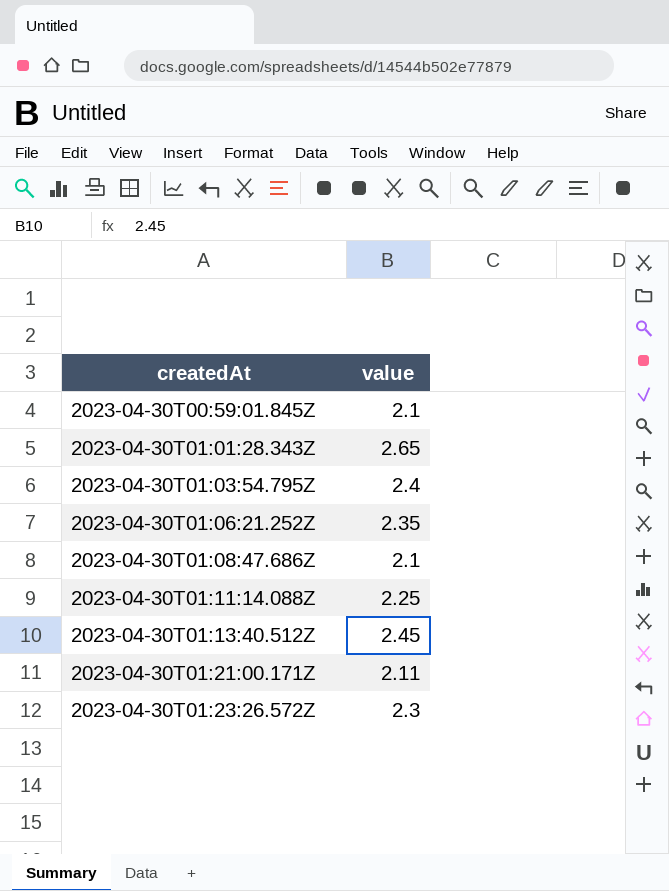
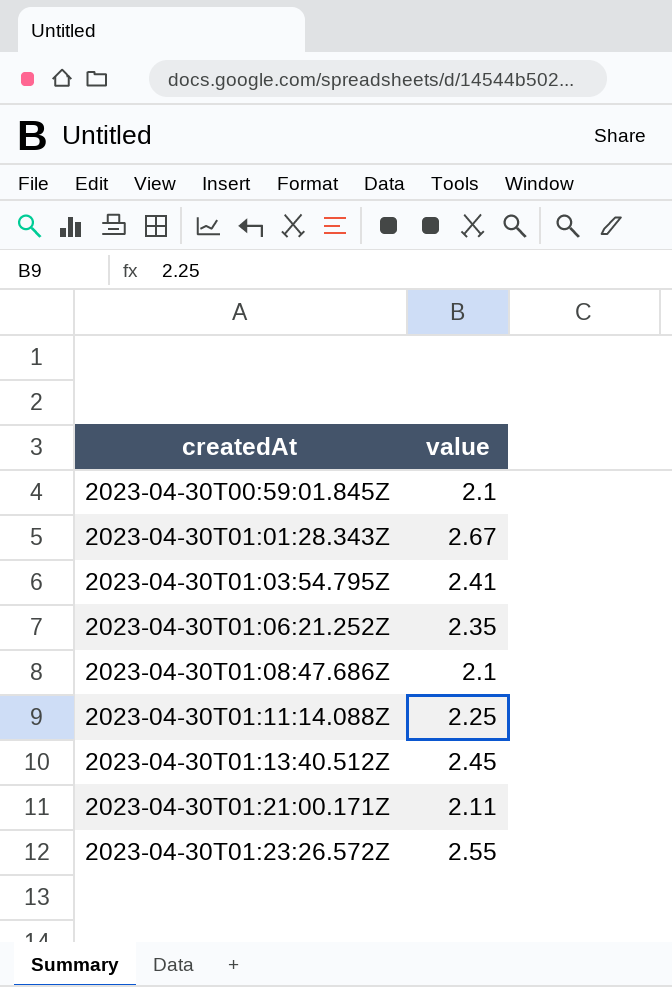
2023-04-30T01:01:28.343Z | value: 2.65 -> 2.67
2023-04-30T01:03:54.795Z | value: 2.4 -> 2.41
2023-04-30T01:23:26.572Z | value: 2.3 -> 2.55

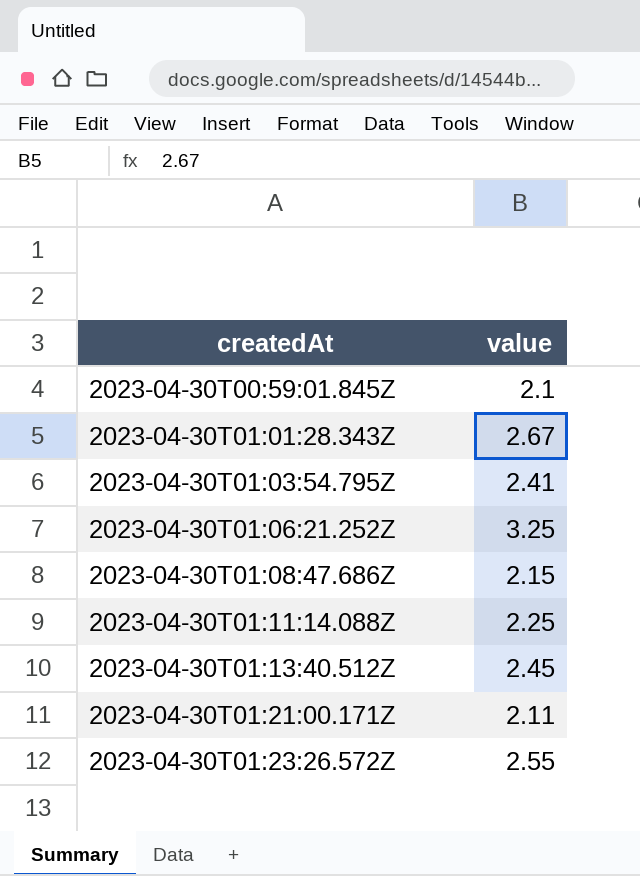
2023-04-30T01:06:21.252Z | value: 2.35 -> 3.25
2023-04-30T01:08:47.686Z | value: 2.1 -> 2.15

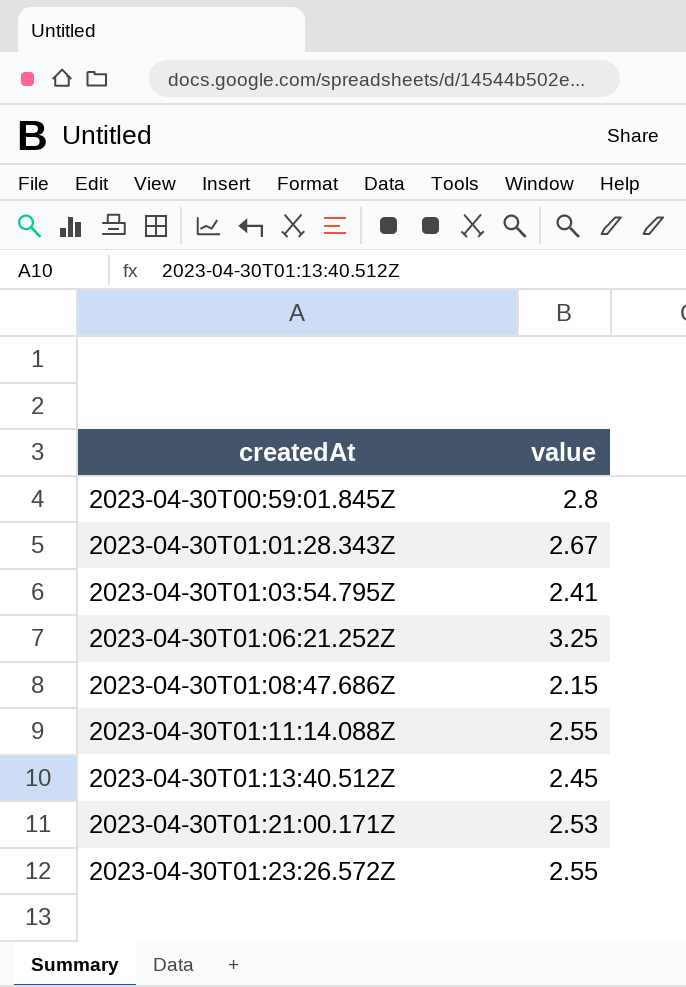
2023-04-30T00:59:01.845Z | value: 2.1 -> 2.8
2023-04-30T01:11:14.088Z | value: 2.25 -> 2.55
2023-04-30T01:21:00.171Z | value: 2.11 -> 2.53

